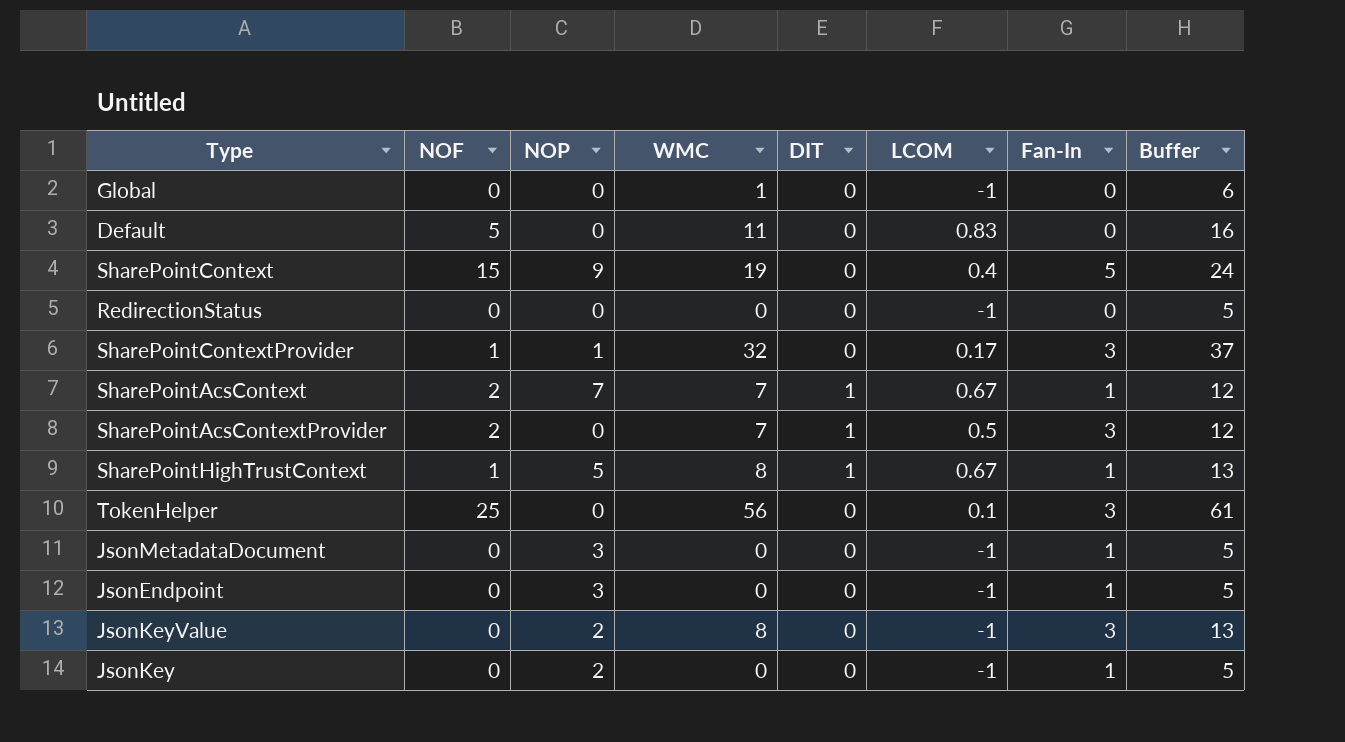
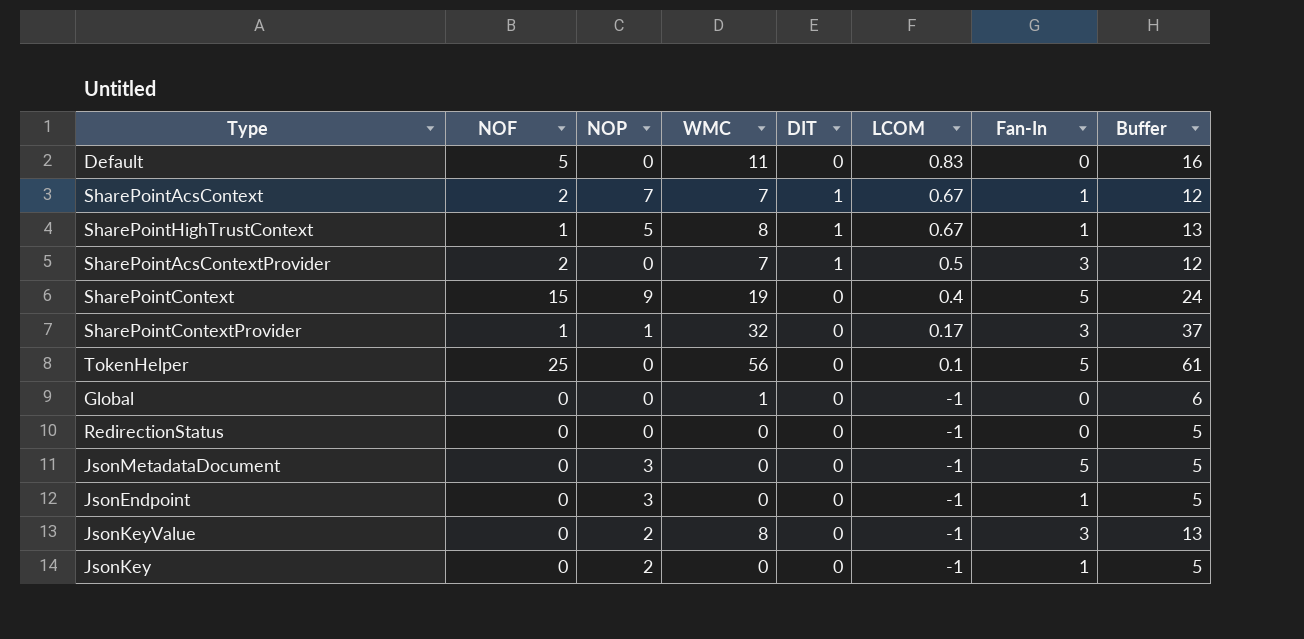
row order: none -> LCOM descending
TokenHelper | Fan-In: 3 -> 5
JsonMetadataDocument | Fan-In: 1 -> 5

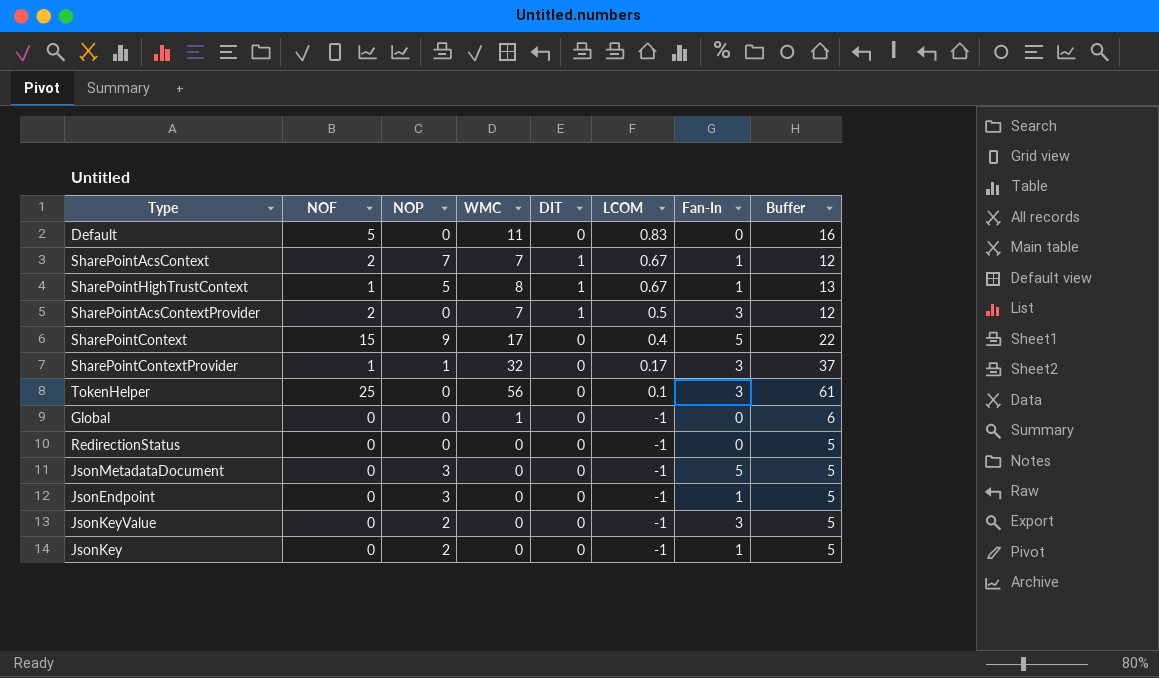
SharePointContext | WMC: 19 -> 17
SharePointContext | Buffer: 24 -> 22
TokenHelper | Fan-In: 5 -> 3
JsonKeyValue | WMC: 8 -> 0
JsonKeyValue | Buffer: 13 -> 5

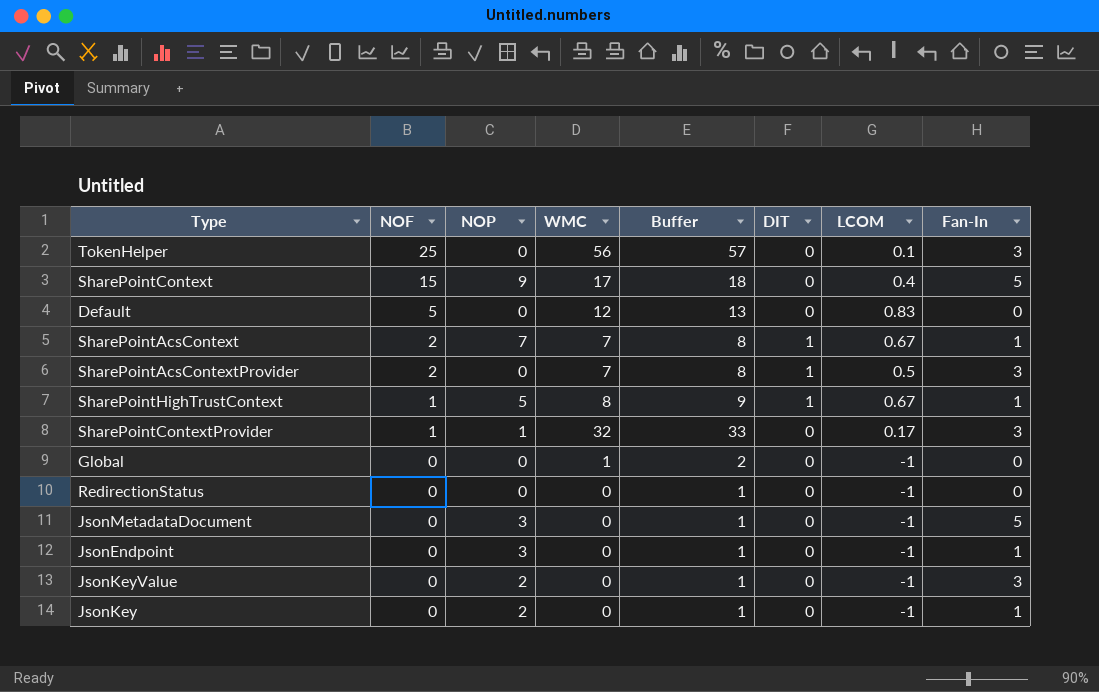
row order: LCOM descending -> NOF descending
column Buffer | formula: [WMC] + 5 -> [WMC] + 1
column Buffer | position: 8 -> 5
Default | WMC: 11 -> 12

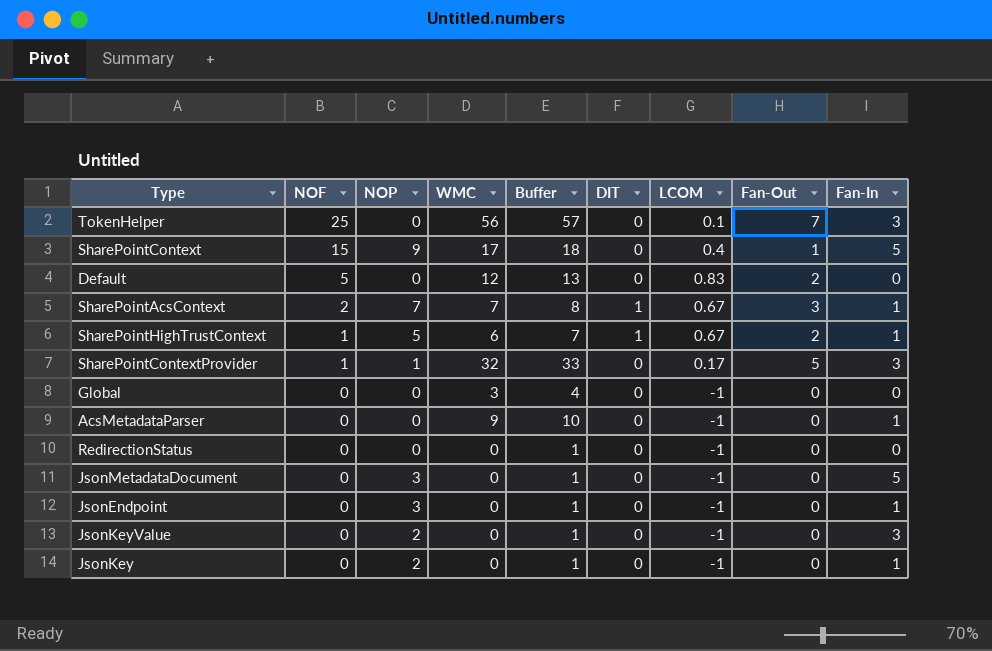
column Fan-Out | position: none -> 8
row SharePointAcsContextProvider: 2 | 0 | 7 | 8 | 1 | 0.5 | 3 -> none
SharePointHighTrustContext | WMC: 8 -> 6
SharePointHighTrustContext | Buffer: 9 -> 7
Global | WMC: 1 -> 3
Global | Buffer: 2 -> 4
row AcsMetadataParser: none -> 0 | 0 | 9 | 10 | 0 | -1 | 0 | 1

